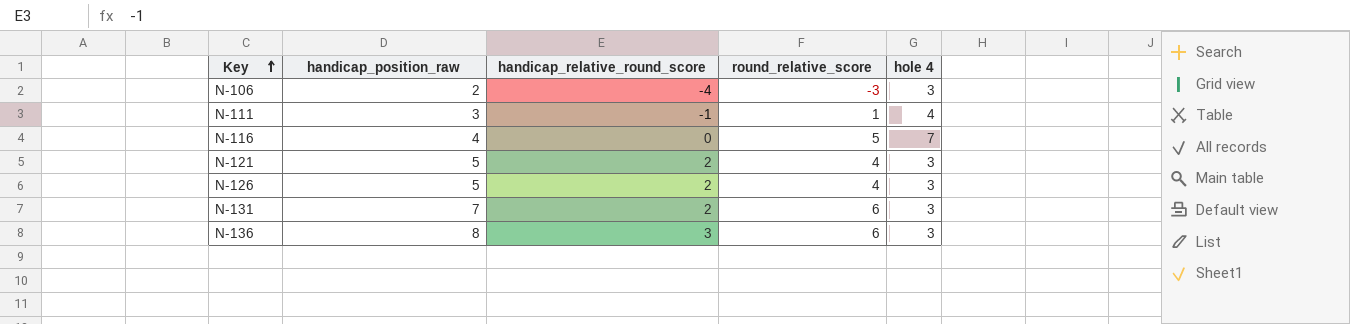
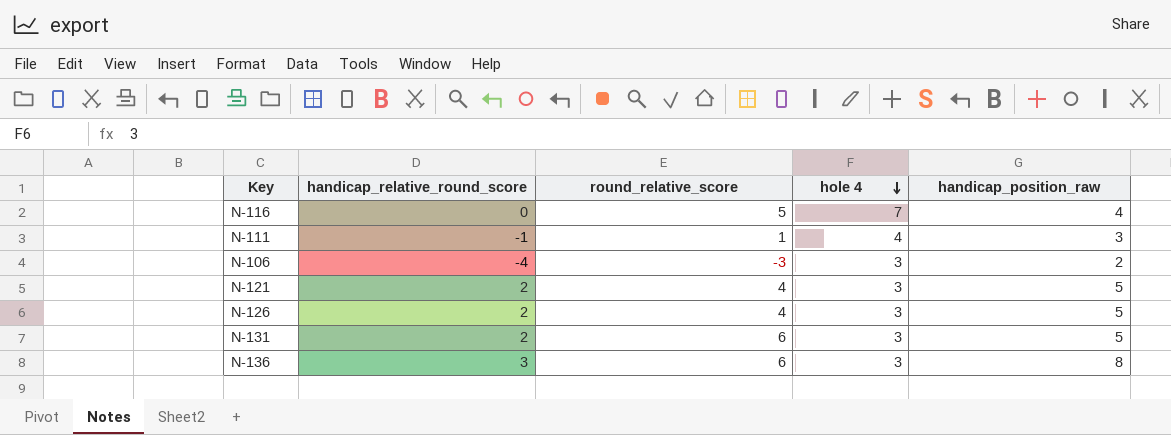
row order: Key ascending -> hole 4 descending
column handicap_position_raw | position: 2 -> 5
N-131 | handicap_position_raw: 7 -> 5

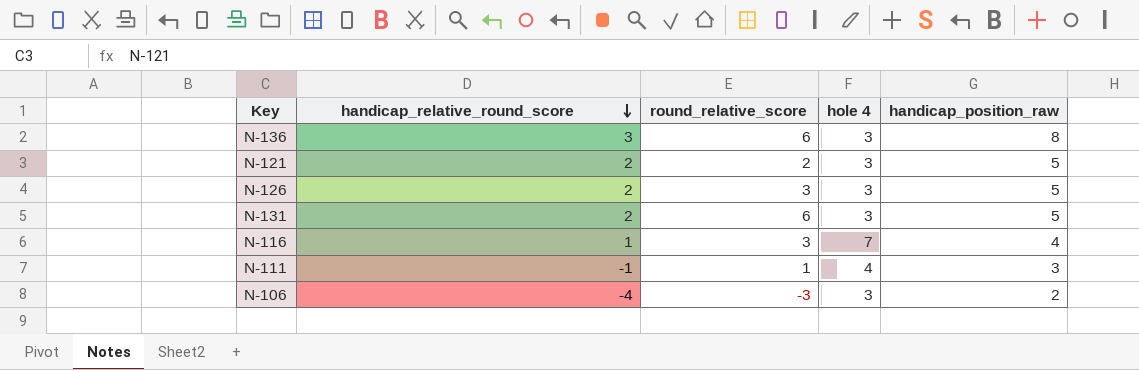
row order: hole 4 descending -> handicap_relative_round_score descending
N-121 | round_relative_score: 4 -> 2
N-126 | round_relative_score: 4 -> 3
N-116 | handicap_relative_round_score: 0 -> 1
N-116 | round_relative_score: 5 -> 3

